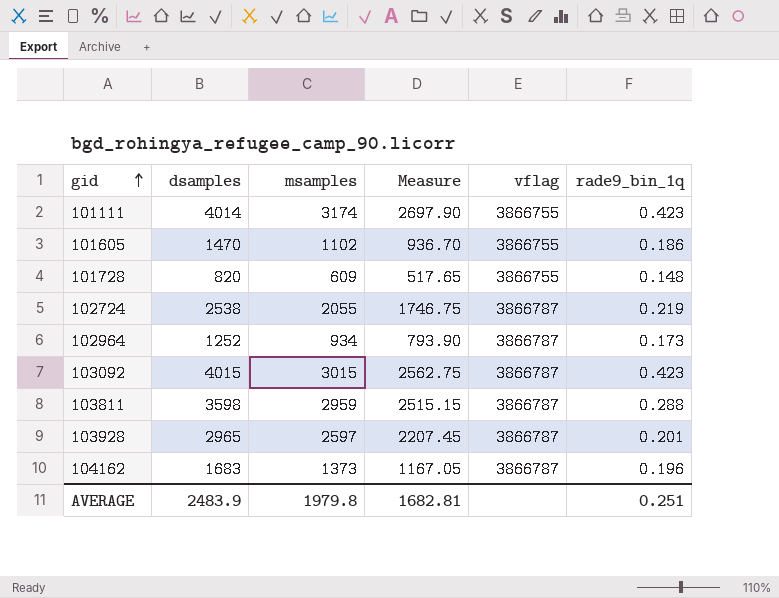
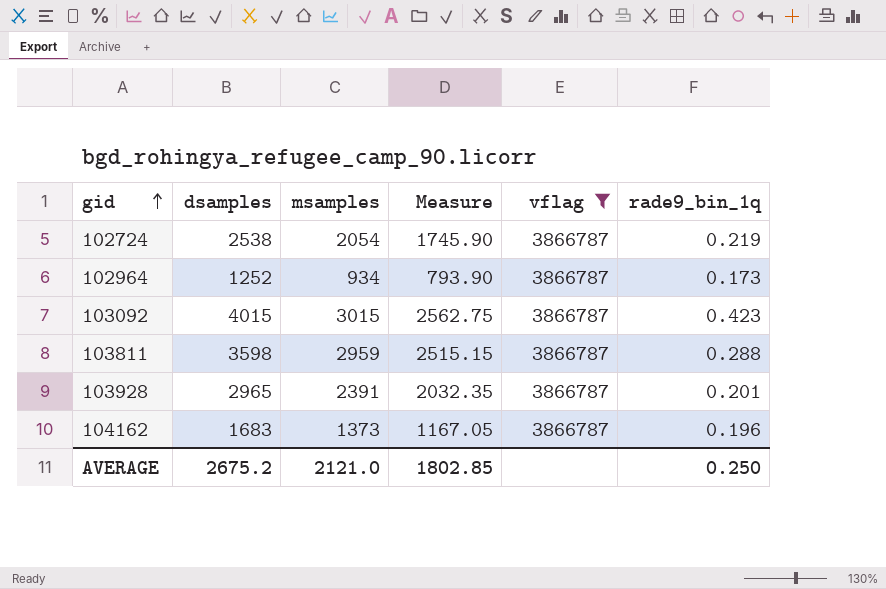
filter: none -> vflag = 3866787
102724 | msamples: 2055 -> 2054
102724 | Measure: 1746.75 -> 1745.90
103928 | msamples: 2597 -> 2391
103928 | Measure: 2207.45 -> 2032.35
AVERAGE | dsamples: 2483.9 -> 2675.2
AVERAGE | msamples: 1979.8 -> 2121.0
AVERAGE | Measure: 1682.81 -> 1802.85
AVERAGE | rade9_bin_1q: 0.251 -> 0.250

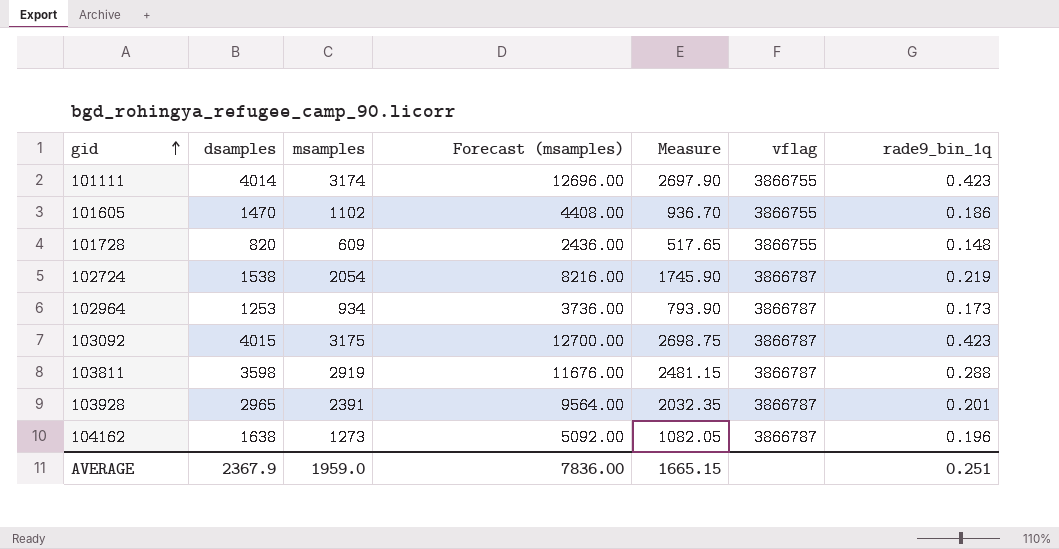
filter: vflag = 3866787 -> none
column Forecast (msamples) | formula: none -> [msamples] * 4
102724 | dsamples: 2538 -> 1538
102964 | dsamples: 1252 -> 1253
103092 | msamples: 3015 -> 3175
103092 | Measure: 2562.75 -> 2698.75
103811 | msamples: 2959 -> 2919
103811 | Measure: 2515.15 -> 2481.15
104162 | dsamples: 1683 -> 1638
104162 | msamples: 1373 -> 1273
104162 | Measure: 1167.05 -> 1082.05
AVERAGE | dsamples: 2675.2 -> 2367.9
AVERAGE | msamples: 2121.0 -> 1959.0
AVERAGE | Measure: 1802.85 -> 1665.15
AVERAGE | rade9_bin_1q: 0.250 -> 0.251

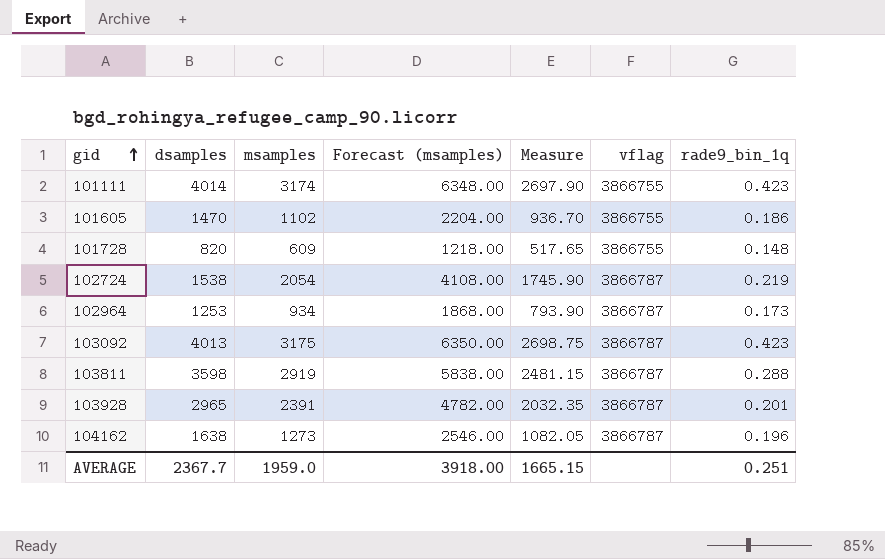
column Forecast (msamples) | formula: [msamples] * 4 -> [msamples] * 2
103092 | dsamples: 4015 -> 4013
AVERAGE | dsamples: 2367.9 -> 2367.7
AVERAGE | Forecast (msamples): 7836.00 -> 3918.00

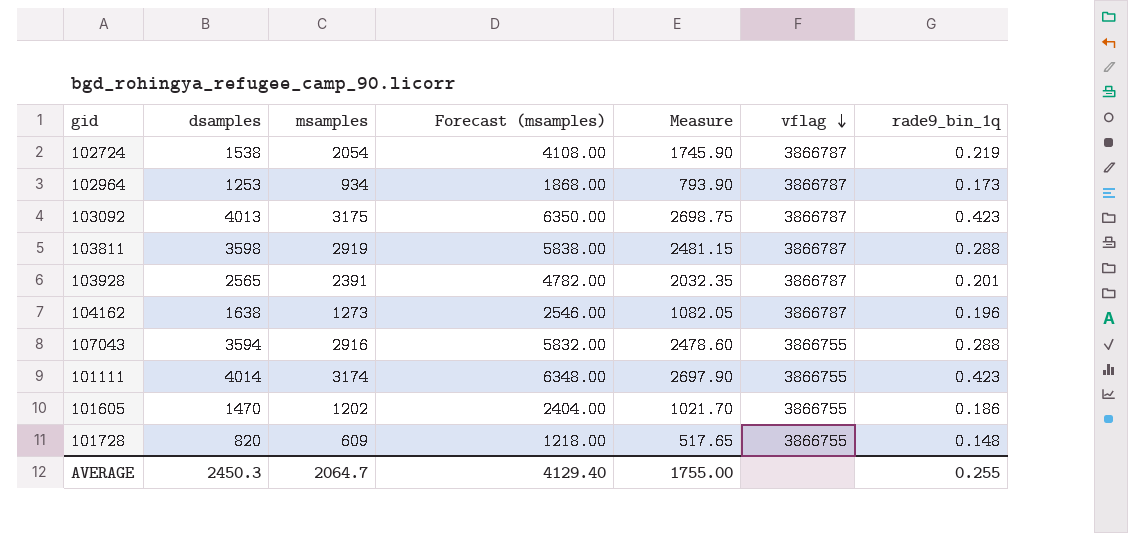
row order: gid ascending -> vflag descending
103928 | dsamples: 2965 -> 2565
row 107043: none -> 3594 | 2916 | 5832.00 | 2478.60 | 3866755 | 0.288
101605 | msamples: 1102 -> 1202
101605 | Forecast (msamples): 2204.00 -> 2404.00
101605 | Measure: 936.70 -> 1021.70
AVERAGE | dsamples: 2367.7 -> 2450.3
AVERAGE | msamples: 1959.0 -> 2064.7
AVERAGE | Forecast (msamples): 3918.00 -> 4129.40
AVERAGE | Measure: 1665.15 -> 1755.00
AVERAGE | rade9_bin_1q: 0.251 -> 0.255

